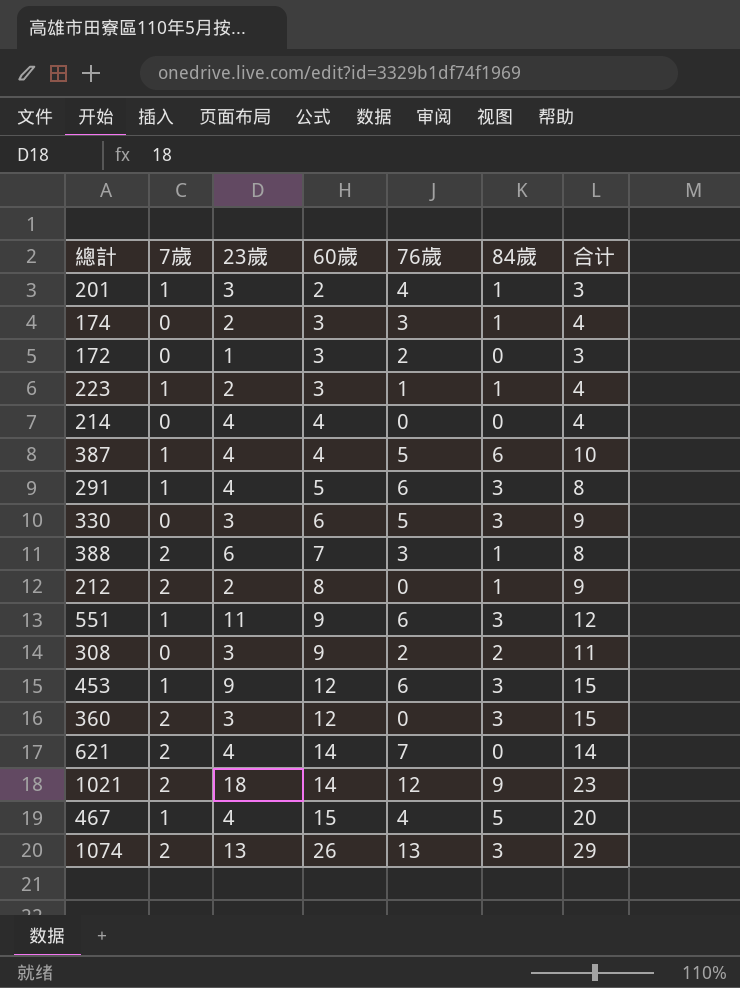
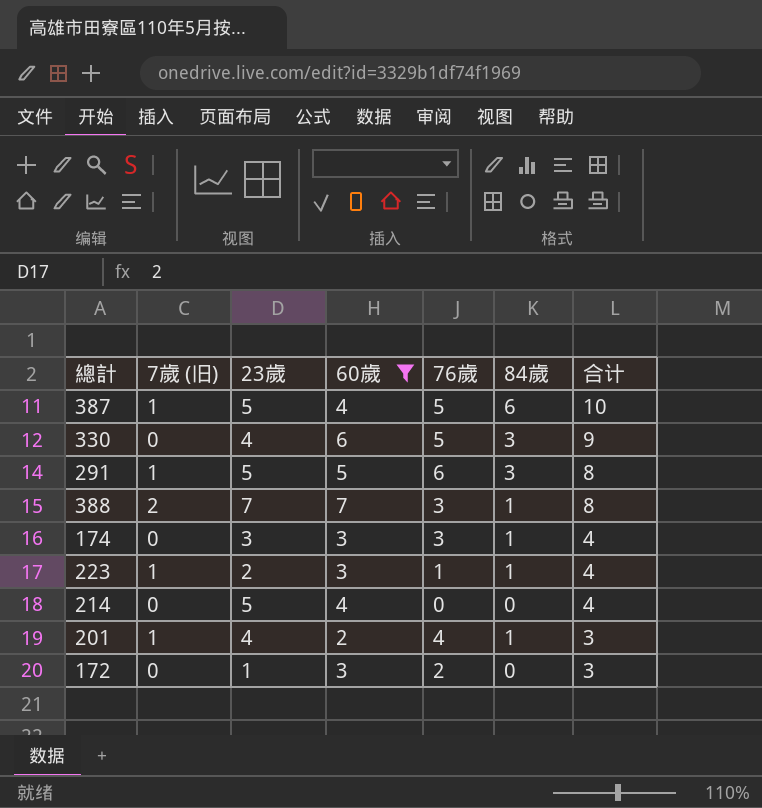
filter: none -> 60歲 <= 7
row order: 60歲 ascending -> 合计 descending
column name: 7歲 -> 7歲 (旧)
387 | 23歲: 4 -> 5
330 | 23歲: 3 -> 4
291 | 23歲: 4 -> 5
388 | 23歲: 6 -> 7
174 | 23歲: 2 -> 3
214 | 23歲: 4 -> 5
201 | 23歲: 3 -> 4

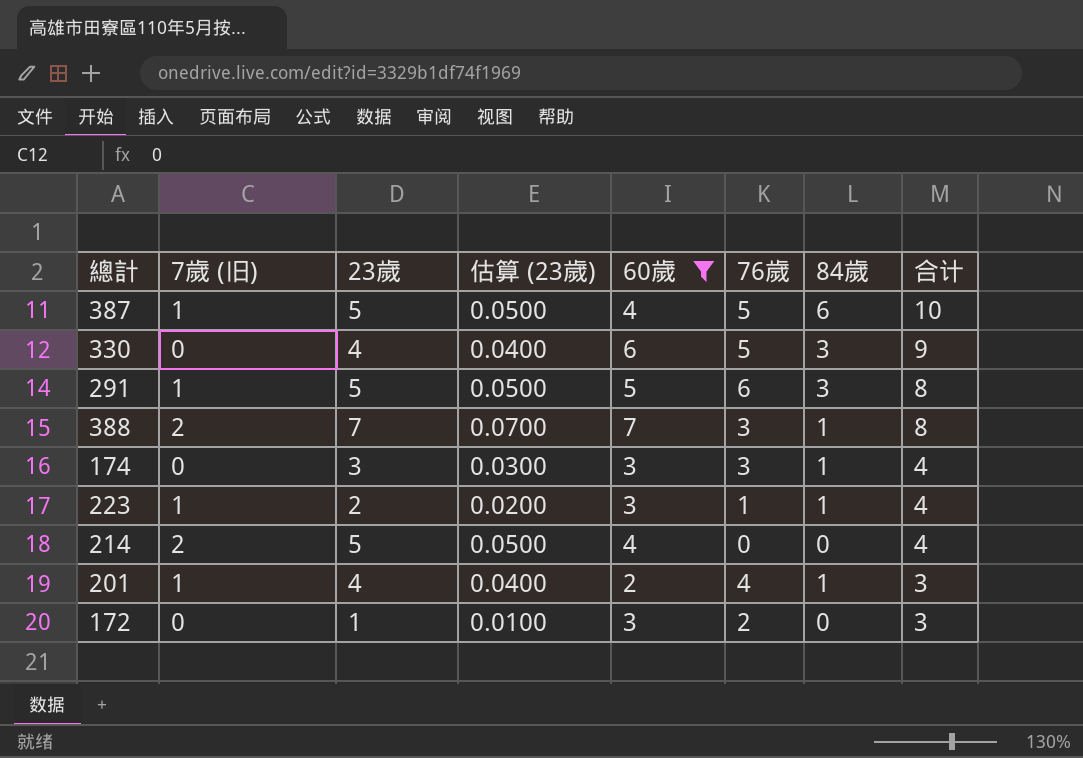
column 估算 (23歲) | formula: none -> [23歲] * 0.01
214 | 7歲 (旧): 0 -> 2

